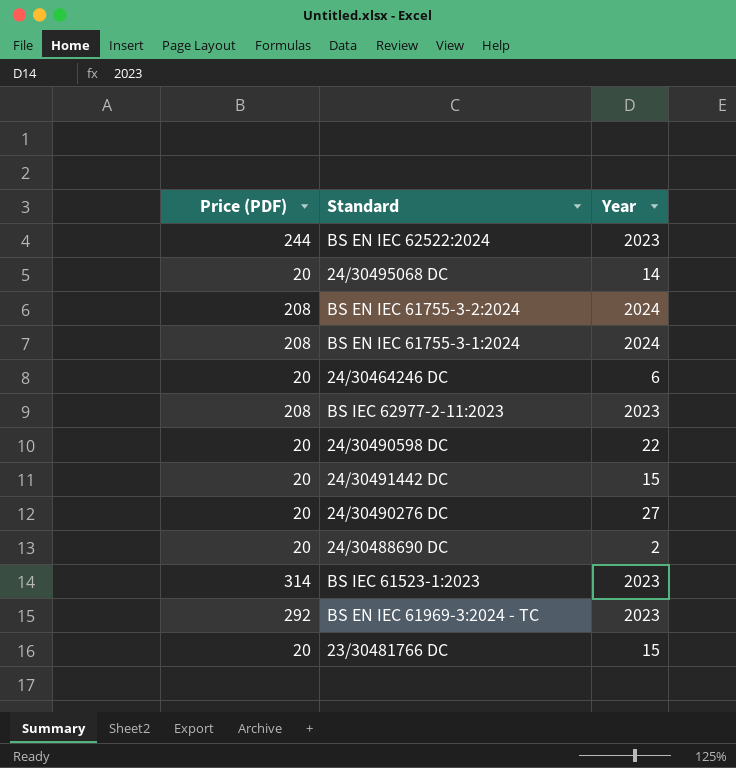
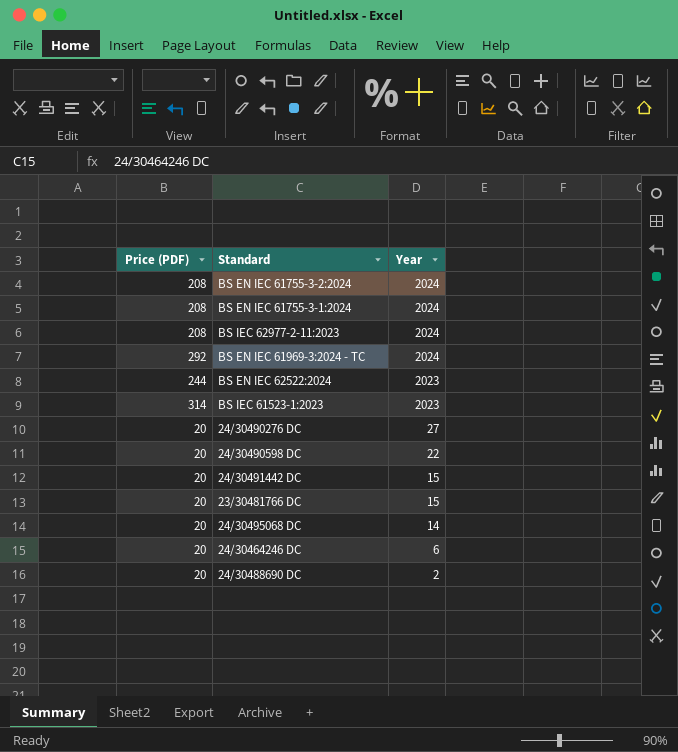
row order: none -> Year descending
BS IEC 62977-2-11:2023 | Year: 2023 -> 2024
BS EN IEC 61969-3:2024 - TC | Year: 2023 -> 2024

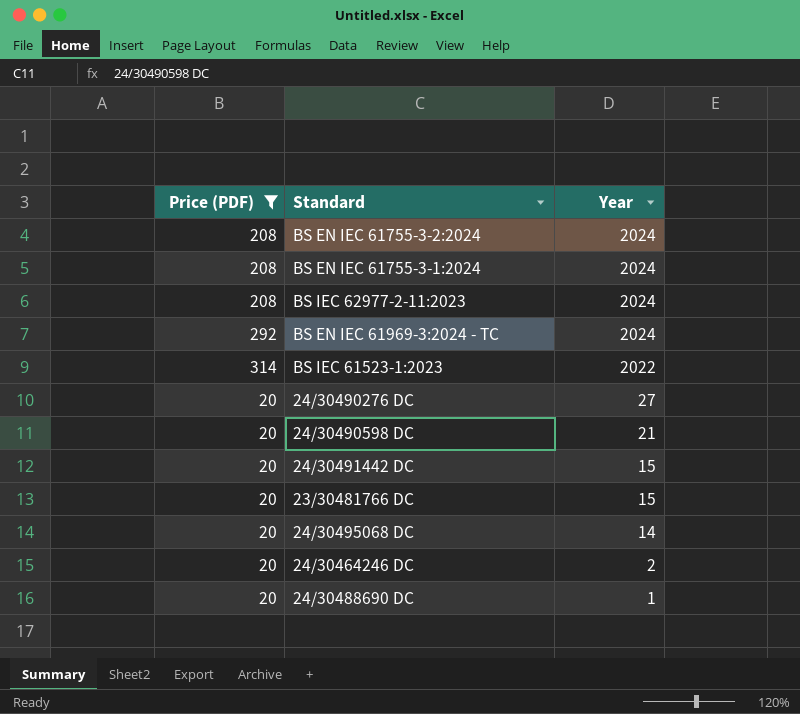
filter: none -> Price (PDF) != 244
BS IEC 61523-1:2023 | Year: 2023 -> 2022
24/30490598 DC | Year: 22 -> 21
24/30464246 DC | Year: 6 -> 2
24/30488690 DC | Year: 2 -> 1

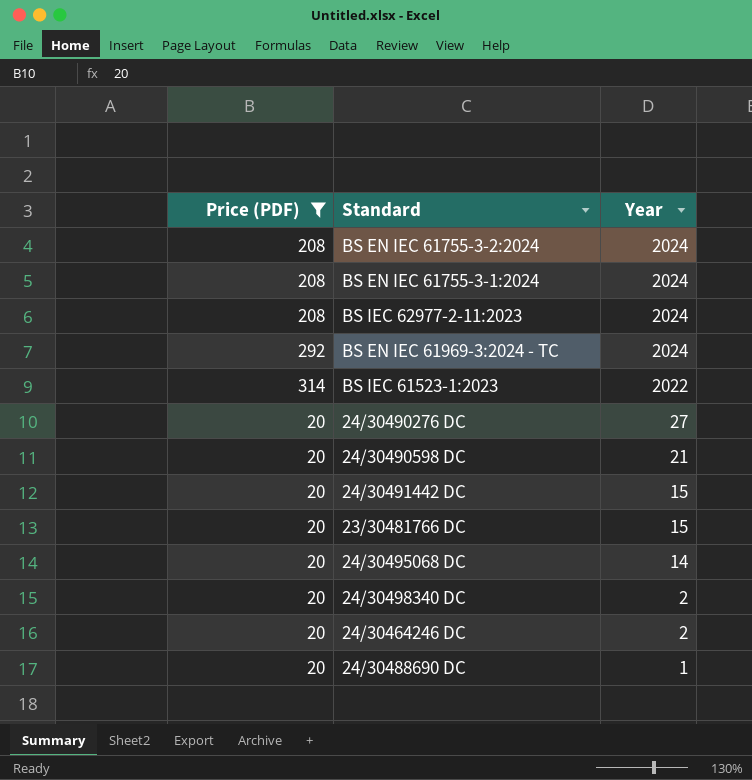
row 24/30498340 DC: none -> 20 | 2

